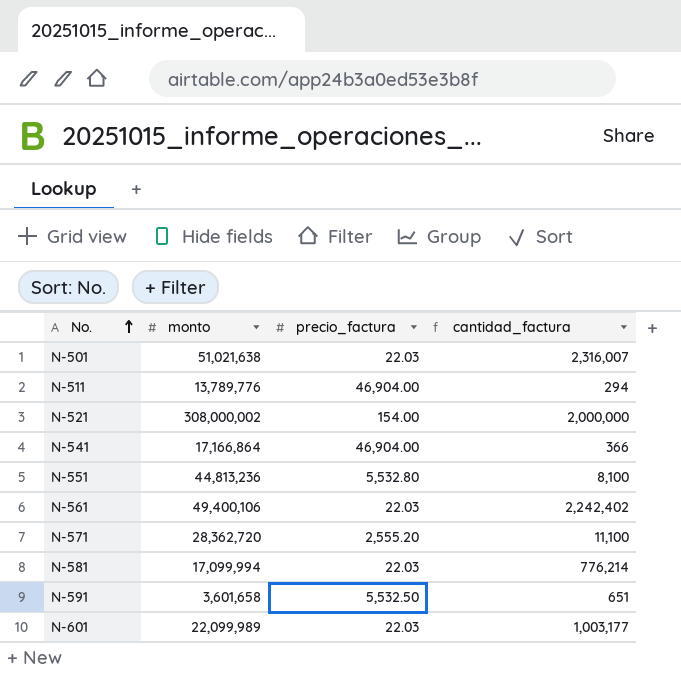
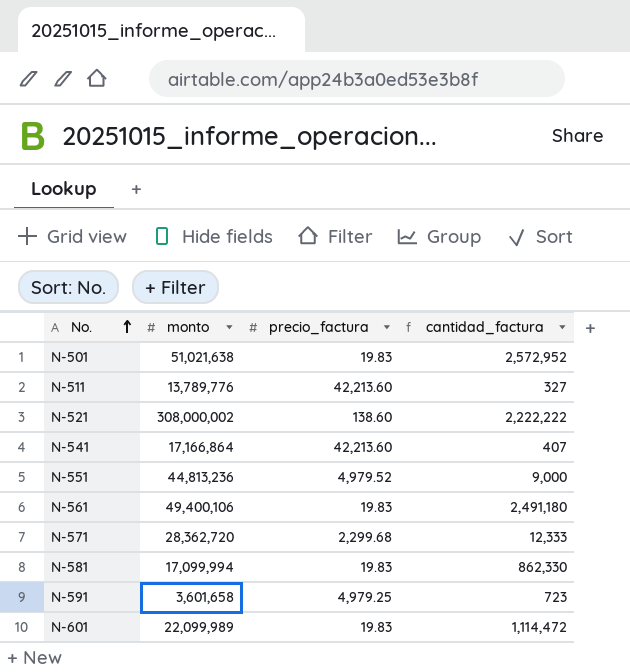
N-501 | precio_factura: 22.03 -> 19.83
N-501 | cantidad_factura: 2,316,007 -> 2,572,952
N-511 | precio_factura: 46,904.00 -> 42,213.60
N-511 | cantidad_factura: 294 -> 327
N-521 | precio_factura: 154.00 -> 138.60
N-521 | cantidad_factura: 2,000,000 -> 2,222,222
N-541 | precio_factura: 46,904.00 -> 42,213.60
N-541 | cantidad_factura: 366 -> 407
N-551 | precio_factura: 5,532.80 -> 4,979.52
N-551 | cantidad_factura: 8,100 -> 9,000
N-561 | precio_factura: 22.03 -> 19.83
N-561 | cantidad_factura: 2,242,402 -> 2,491,180
N-571 | precio_factura: 2,555.20 -> 2,299.68
N-571 | cantidad_factura: 11,100 -> 12,333
N-581 | precio_factura: 22.03 -> 19.83
N-581 | cantidad_factura: 776,214 -> 862,330
N-591 | precio_factura: 5,532.50 -> 4,979.25
N-591 | cantidad_factura: 651 -> 723
N-601 | precio_factura: 22.03 -> 19.83
N-601 | cantidad_factura: 1,003,177 -> 1,114,472

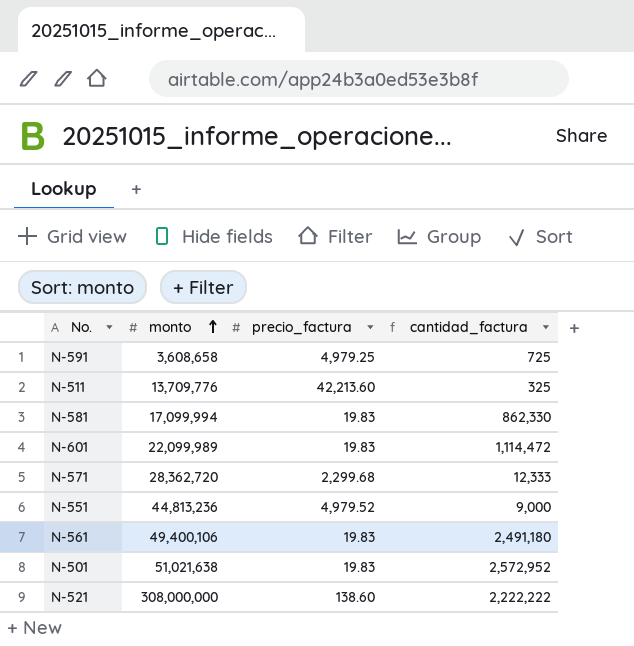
row order: No. ascending -> monto ascending
row N-541: 17,166,864 | 42,213.60 | 407 -> none
N-591 | monto: 3,601,658 -> 3,608,658
N-591 | cantidad_factura: 723 -> 725
N-511 | monto: 13,789,776 -> 13,709,776
N-511 | cantidad_factura: 327 -> 325
N-521 | monto: 308,000,002 -> 308,000,000

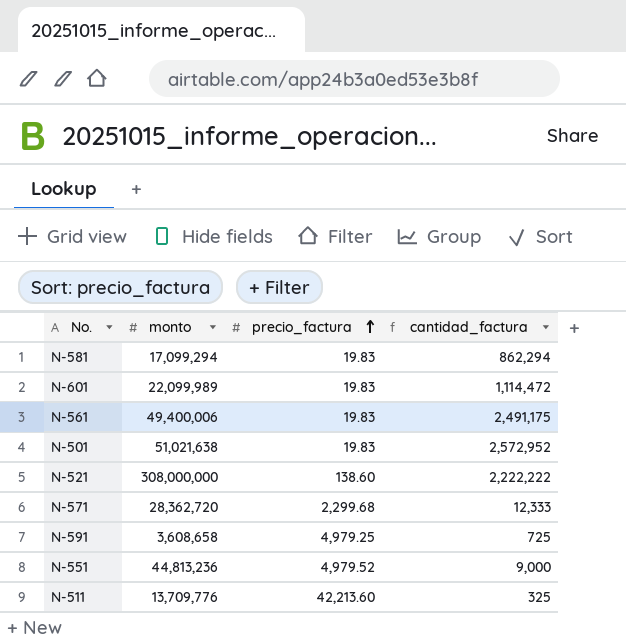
row order: monto ascending -> precio_factura ascending
N-581 | monto: 17,099,994 -> 17,099,294
N-581 | cantidad_factura: 862,330 -> 862,294
N-561 | monto: 49,400,106 -> 49,400,006
N-561 | cantidad_factura: 2,491,180 -> 2,491,175

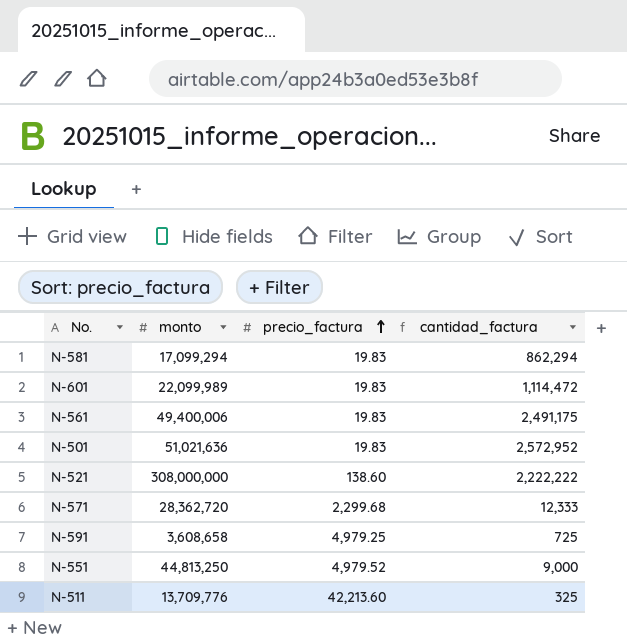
N-501 | monto: 51,021,638 -> 51,021,636
N-551 | monto: 44,813,236 -> 44,813,250

